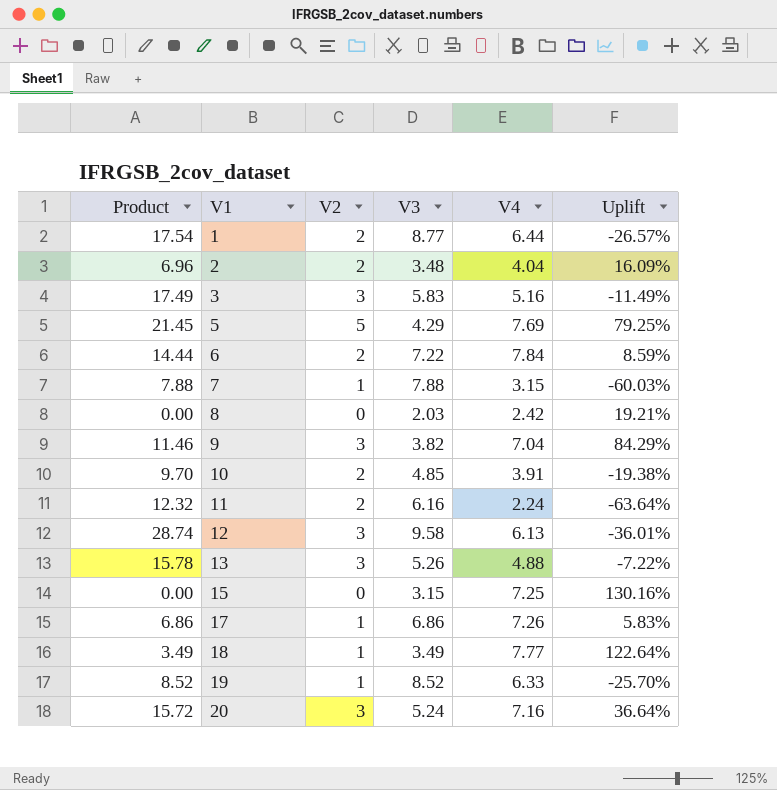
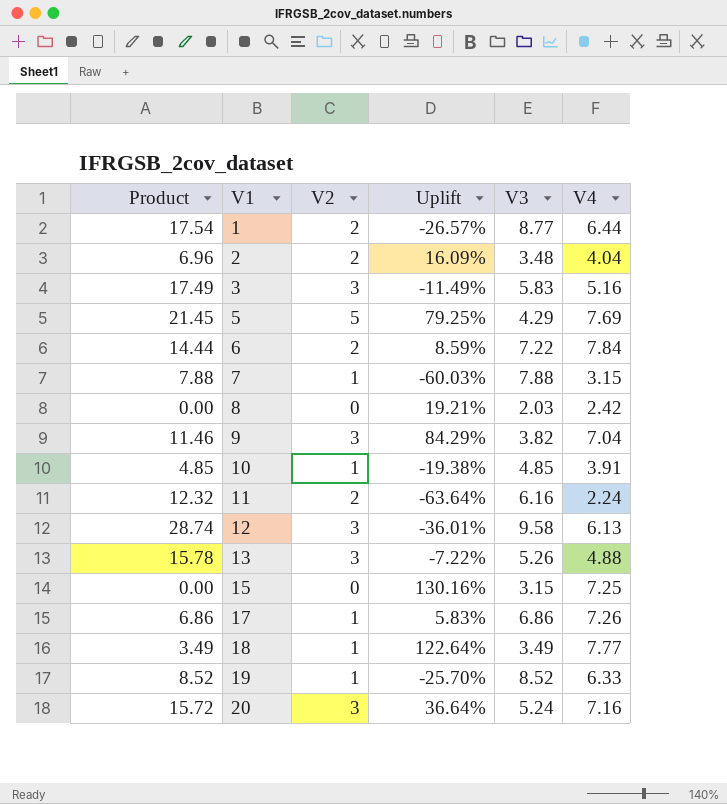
column Uplift | position: 6 -> 4
10 | Product: 9.70 -> 4.85
10 | V2: 2 -> 1

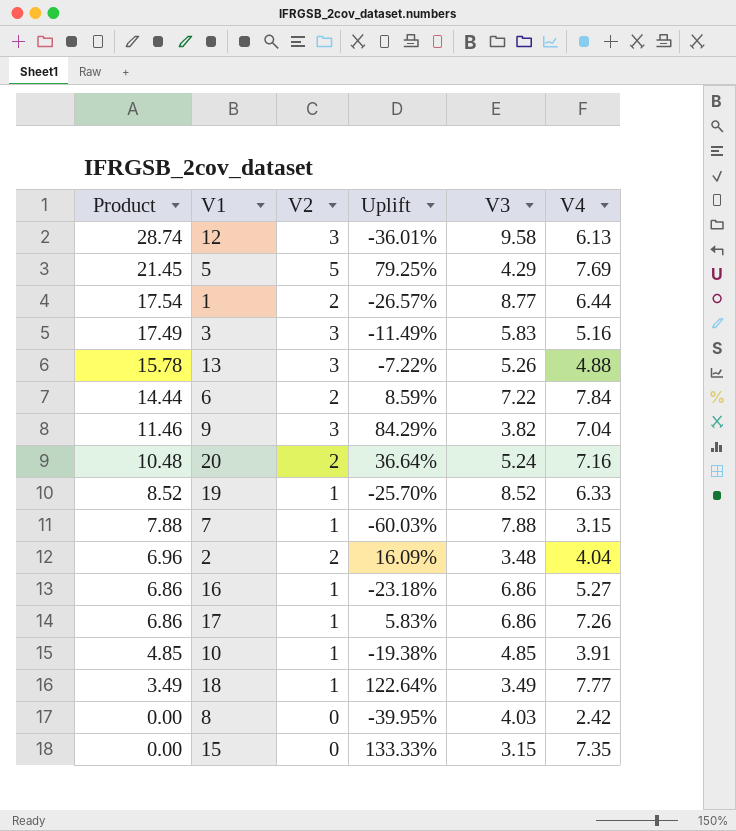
row order: V1 ascending -> Product descending
row 11: 12.32 | 2 | -63.64% | 6.16 | 2.24 -> none
20 | Product: 15.72 -> 10.48
20 | V2: 3 -> 2
row 16: none -> 6.86 | 1 | -23.18% | 6.86 | 5.27
8 | Uplift: 19.21% -> -39.95%
8 | V3: 2.03 -> 4.03
15 | Uplift: 130.16% -> 133.33%
15 | V4: 7.25 -> 7.35

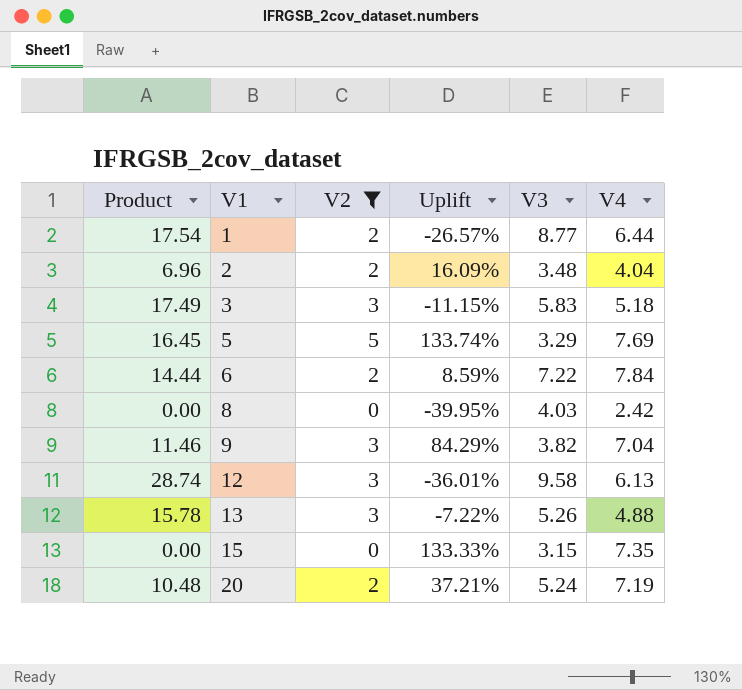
filter: none -> V2 != 1
row order: Product descending -> V1 ascending
3 | Uplift: -11.49% -> -11.15%
3 | V4: 5.16 -> 5.18
5 | Product: 21.45 -> 16.45
5 | Uplift: 79.25% -> 133.74%
5 | V3: 4.29 -> 3.29
20 | Uplift: 36.64% -> 37.21%
20 | V4: 7.16 -> 7.19

